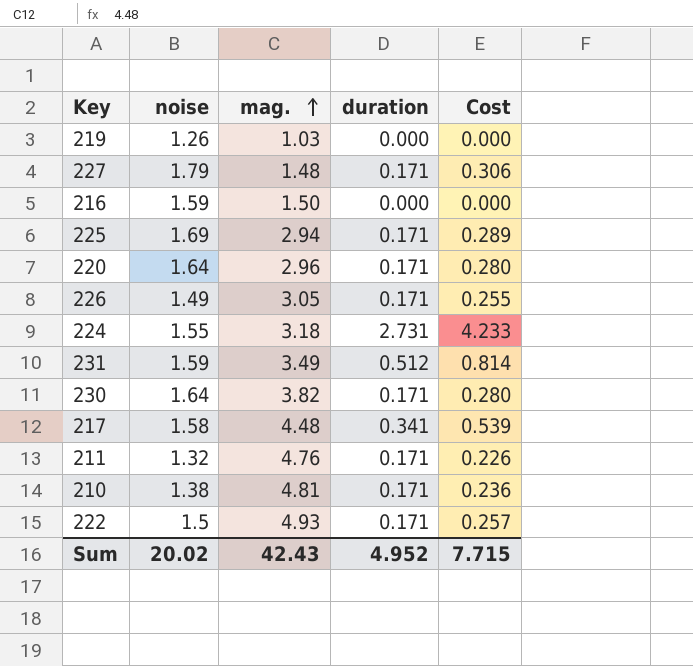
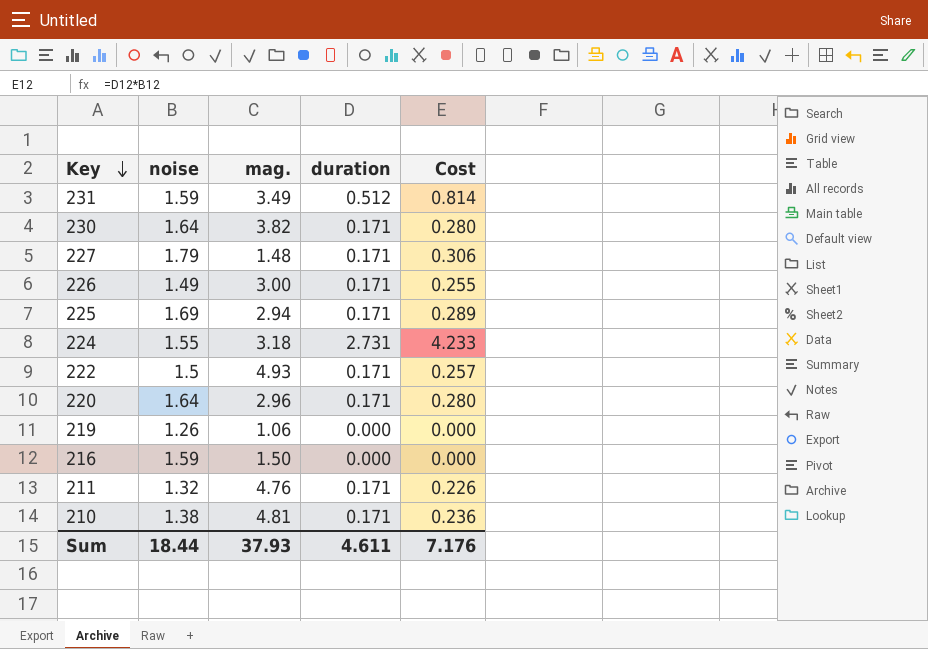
row order: mag. ascending -> Key descending
row 217: 1.58 | 4.48 | 0.341 | 0.539 -> none
226 | mag.: 3.05 -> 3.00
219 | mag.: 1.03 -> 1.06
Sum | noise: 20.02 -> 18.44
Sum | mag.: 42.43 -> 37.93
Sum | duration: 4.952 -> 4.611
Sum | Cost: 7.715 -> 7.176

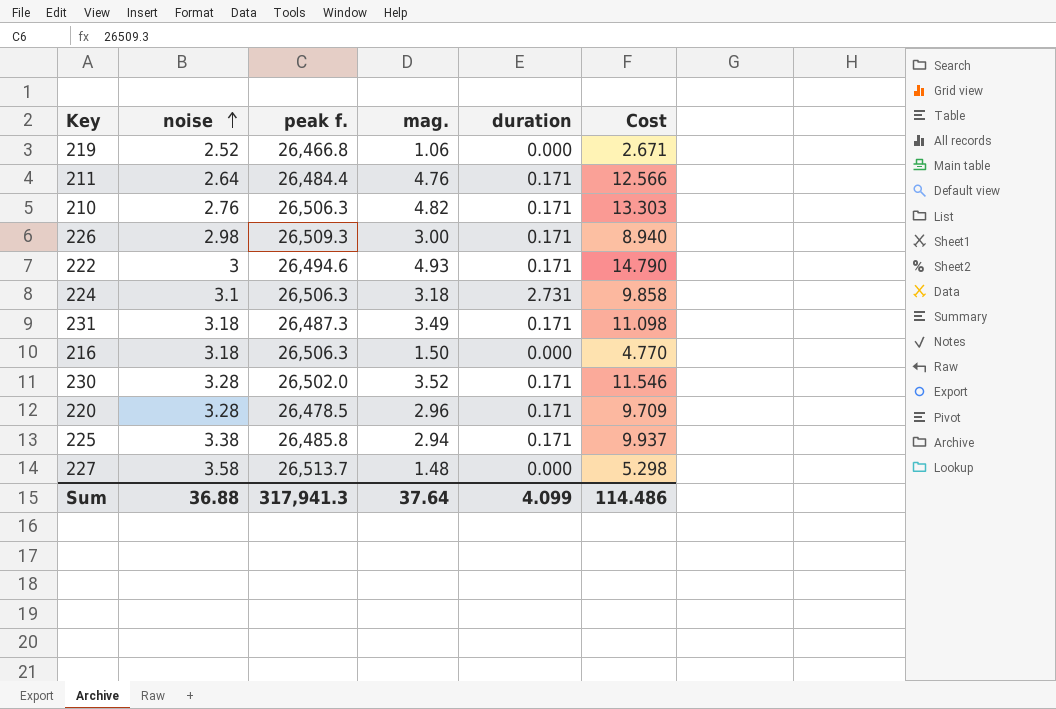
row order: Key descending -> noise ascending
column peak f. | position: none -> 3
column Cost | formula: [noise] * [duration] -> [noise] * [mag.]
219 | noise: 1.26 -> 2.52
211 | noise: 1.32 -> 2.64
210 | noise: 1.38 -> 2.76
210 | mag.: 4.81 -> 4.82
226 | noise: 1.49 -> 2.98
222 | noise: 1.5 -> 3
224 | noise: 1.55 -> 3.1
231 | noise: 1.59 -> 3.18
231 | duration: 0.512 -> 0.171
216 | noise: 1.59 -> 3.18
230 | noise: 1.64 -> 3.28
230 | mag.: 3.82 -> 3.52
220 | noise: 1.64 -> 3.28
225 | noise: 1.69 -> 3.38
227 | noise: 1.79 -> 3.58
227 | duration: 0.171 -> 0.000
Sum | noise: 18.44 -> 36.88
Sum | mag.: 37.93 -> 37.64
Sum | duration: 4.611 -> 4.099
Sum | Cost: 7.176 -> 114.486

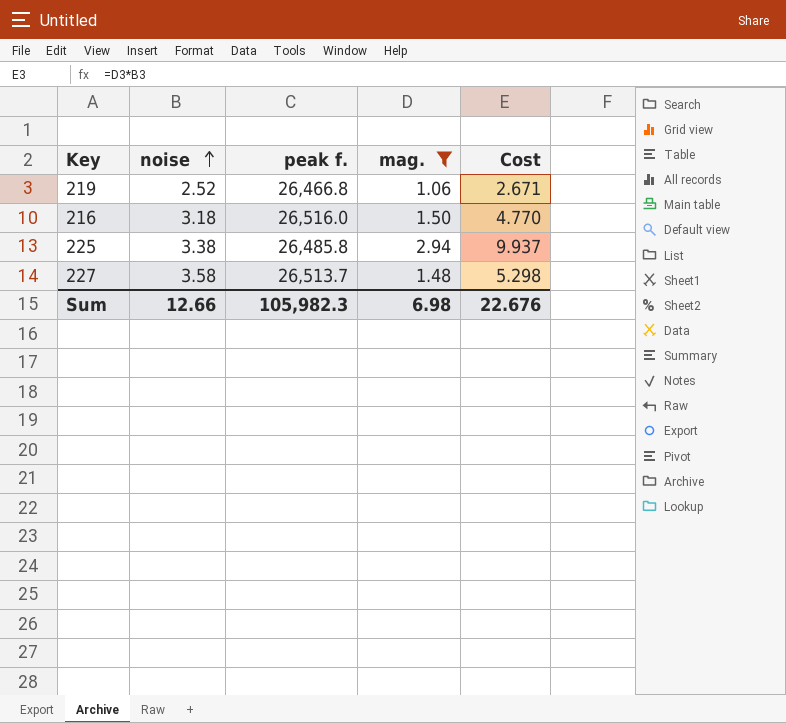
filter: none -> mag. <= 2.94
column duration | position: 5 -> none
216 | peak f.: 26,506.3 -> 26,516.0
Sum | noise: 36.88 -> 12.66
Sum | peak f.: 317,941.3 -> 105,982.3
Sum | mag.: 37.64 -> 6.98
Sum | Cost: 114.486 -> 22.676

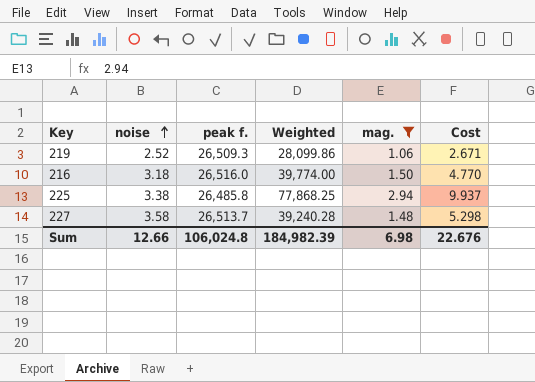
column Weighted | formula: none -> [peak f.] * [mag.]
219 | peak f.: 26,466.8 -> 26,509.3
Sum | peak f.: 105,982.3 -> 106,024.8

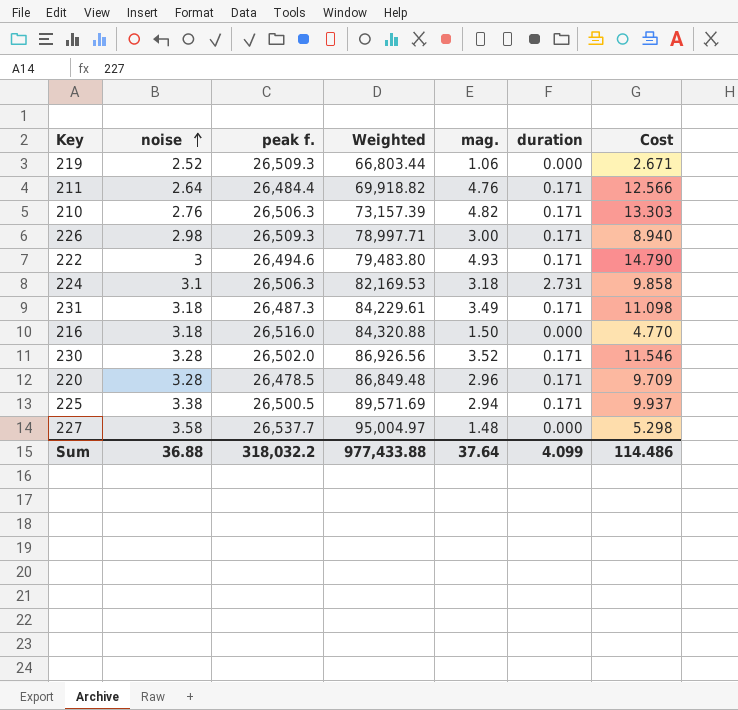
filter: mag. <= 2.94 -> none
column Weighted | formula: [peak f.] * [mag.] -> [noise] * [peak f.]
column duration | position: none -> 6
225 | peak f.: 26,485.8 -> 26,500.5
227 | peak f.: 26,513.7 -> 26,537.7
Sum | noise: 12.66 -> 36.88
Sum | peak f.: 106,024.8 -> 318,032.2
Sum | Weighted: 184,982.39 -> 977,433.88
Sum | mag.: 6.98 -> 37.64
Sum | Cost: 22.676 -> 114.486

